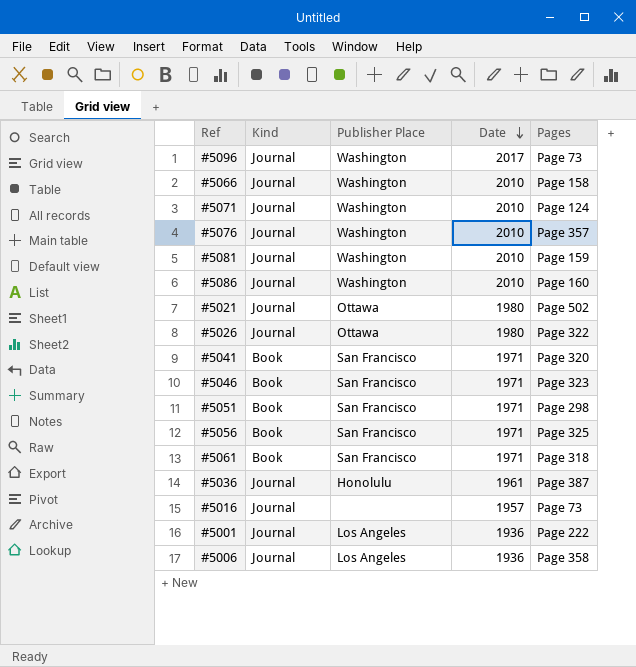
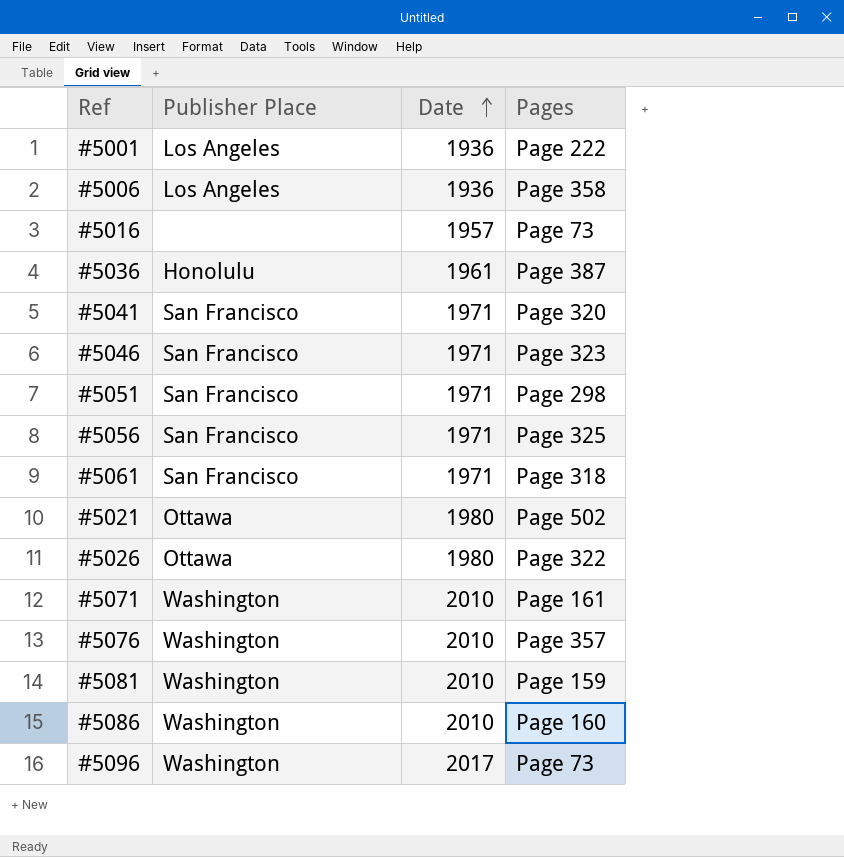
row order: Date descending -> Date ascending
column Kind | position: 2 -> none
row #5066: Journal | Washington | 2010 | Page 158 -> none
#5071 | Pages: Page 124 -> Page 161

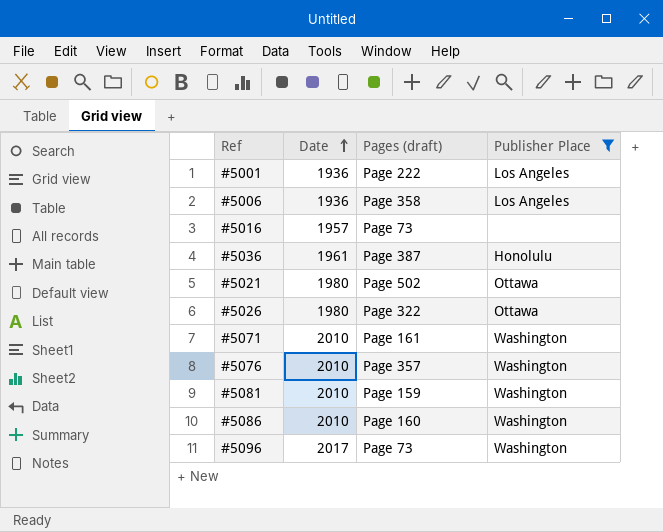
filter: none -> Publisher Place != San Francisco
column name: Pages -> Pages (draft)
column Publisher Place | position: 2 -> 4

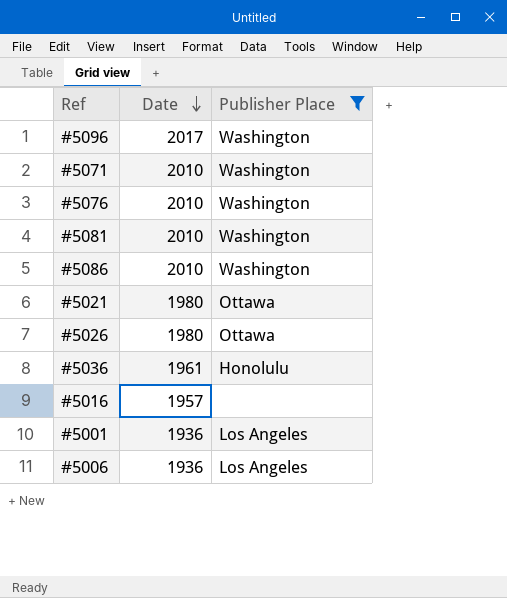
row order: Date ascending -> Date descending
column Pages (draft) | position: 3 -> none

